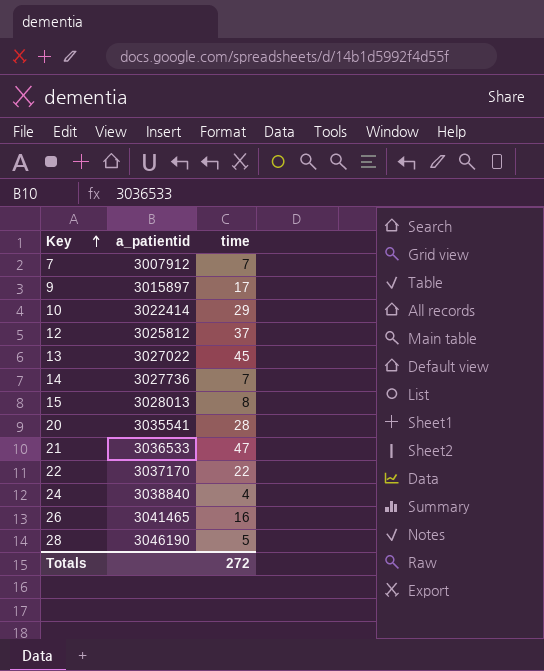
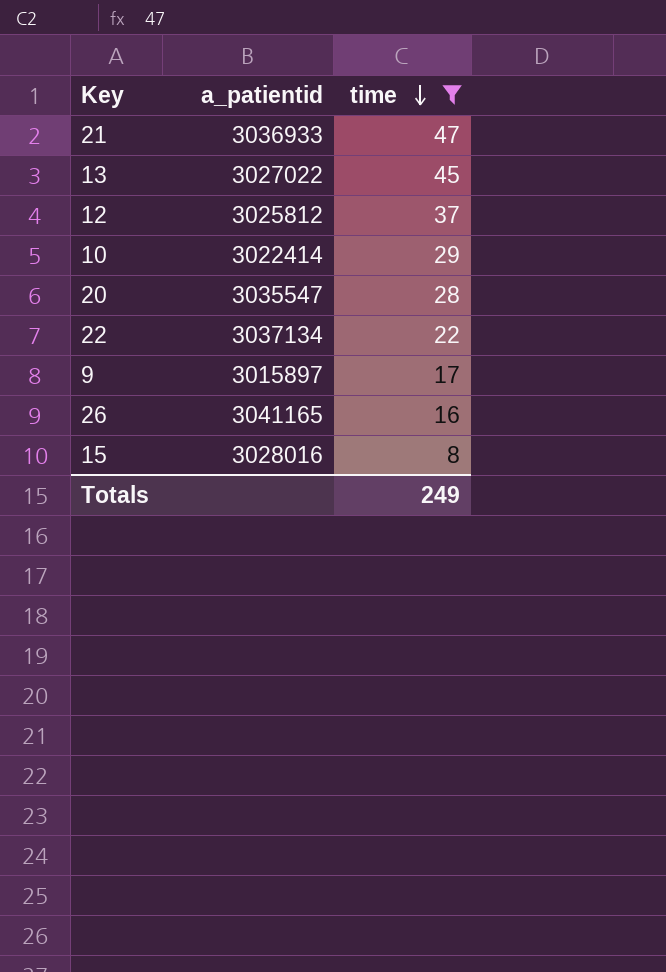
filter: none -> time >= 8
row order: Key ascending -> time descending
21 | a_patientid: 3036533 -> 3036933
20 | a_patientid: 3035541 -> 3035547
22 | a_patientid: 3037170 -> 3037134
26 | a_patientid: 3041465 -> 3041165
15 | a_patientid: 3028013 -> 3028016
Totals | time: 272 -> 249

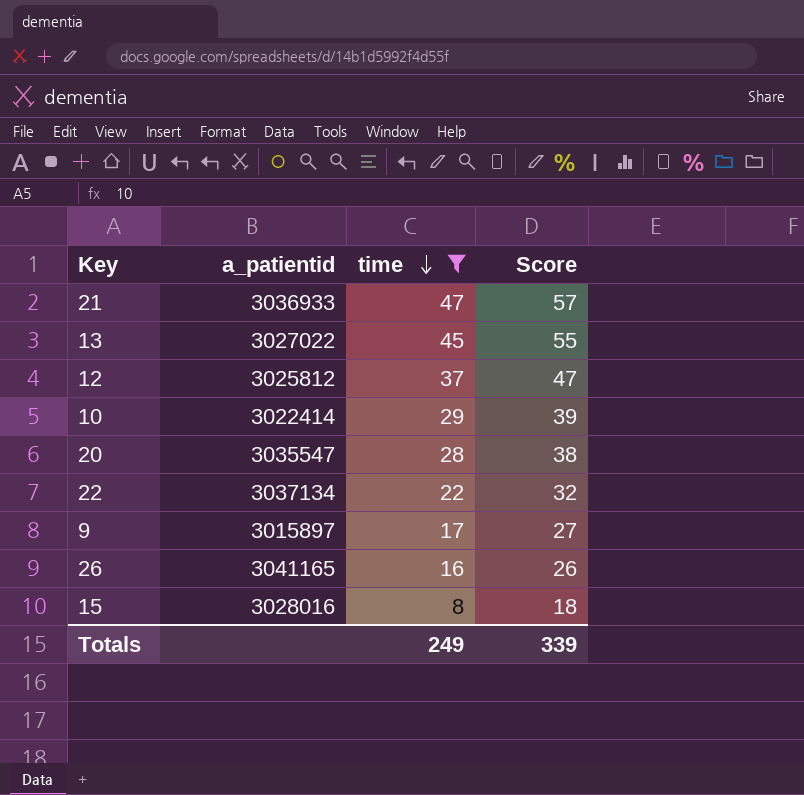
column Score | formula: none -> [time] + 10

